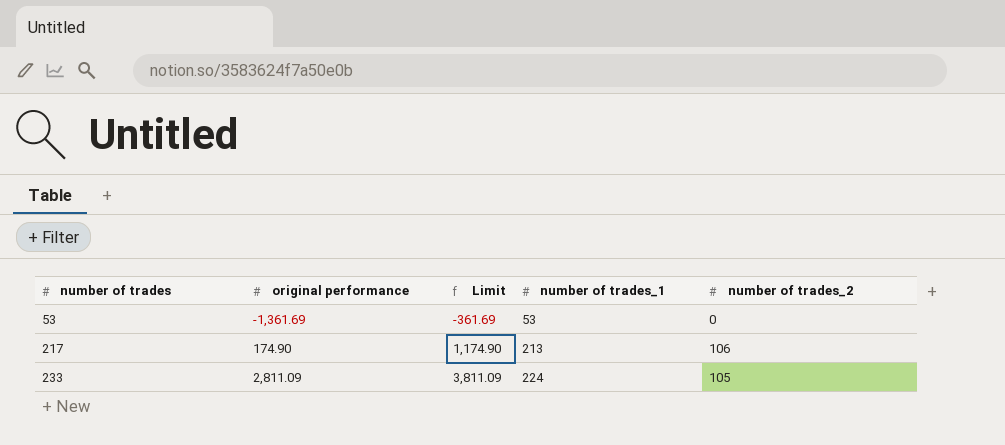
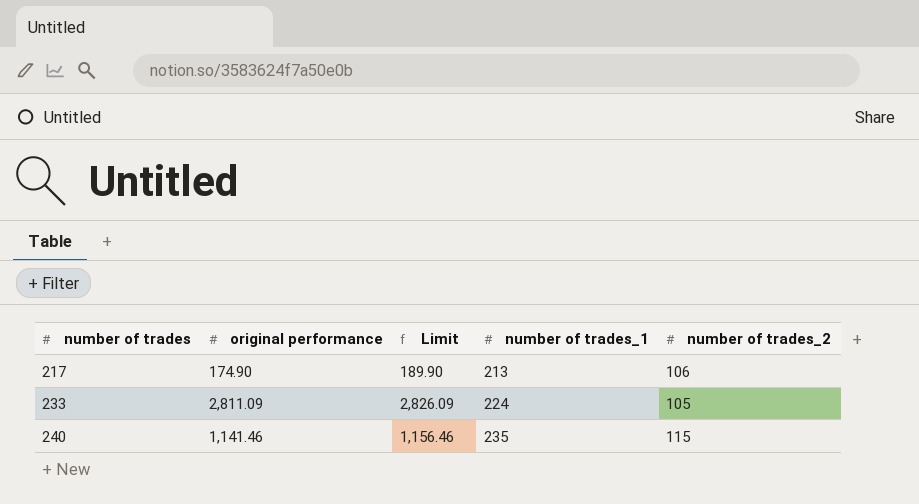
column Limit | formula: [original performance] + 1000 -> [original performance] + 15
row 53: -1,361.69 | -361.69 | 53 | 0 -> none
row 240: none -> 1,141.46 | 1,156.46 | 235 | 115

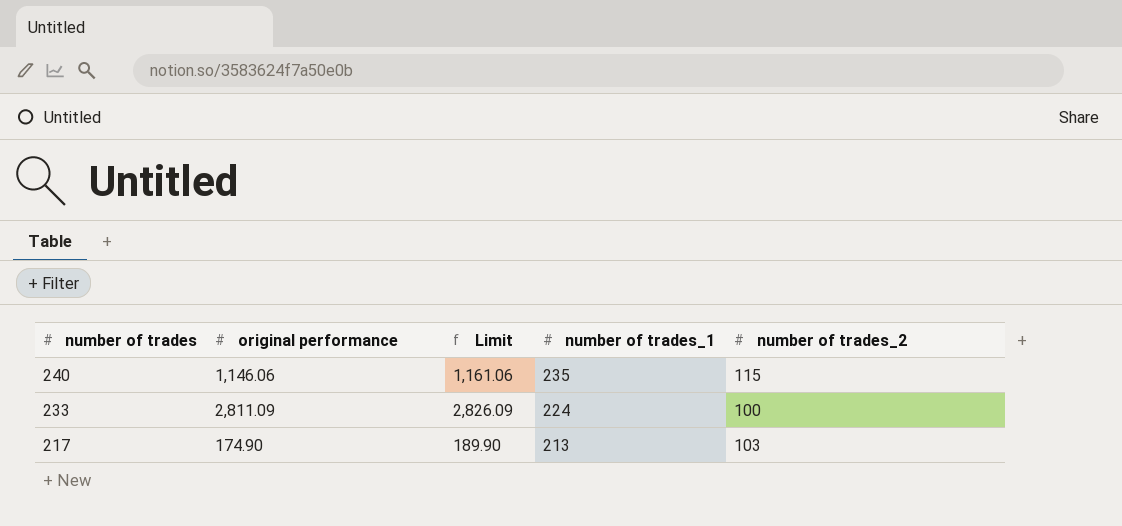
row order: number of trades ascending -> number of trades descending
240 | original performance: 1,141.46 -> 1,146.06
240 | Limit: 1,156.46 -> 1,161.06
233 | number of trades_2: 105 -> 100
217 | number of trades_2: 106 -> 103

